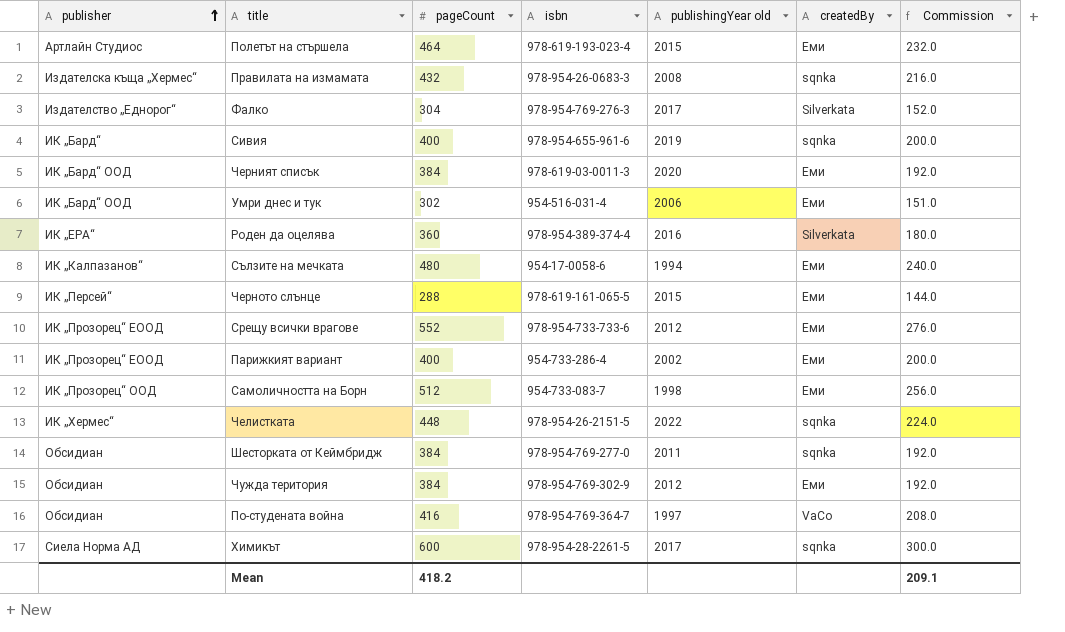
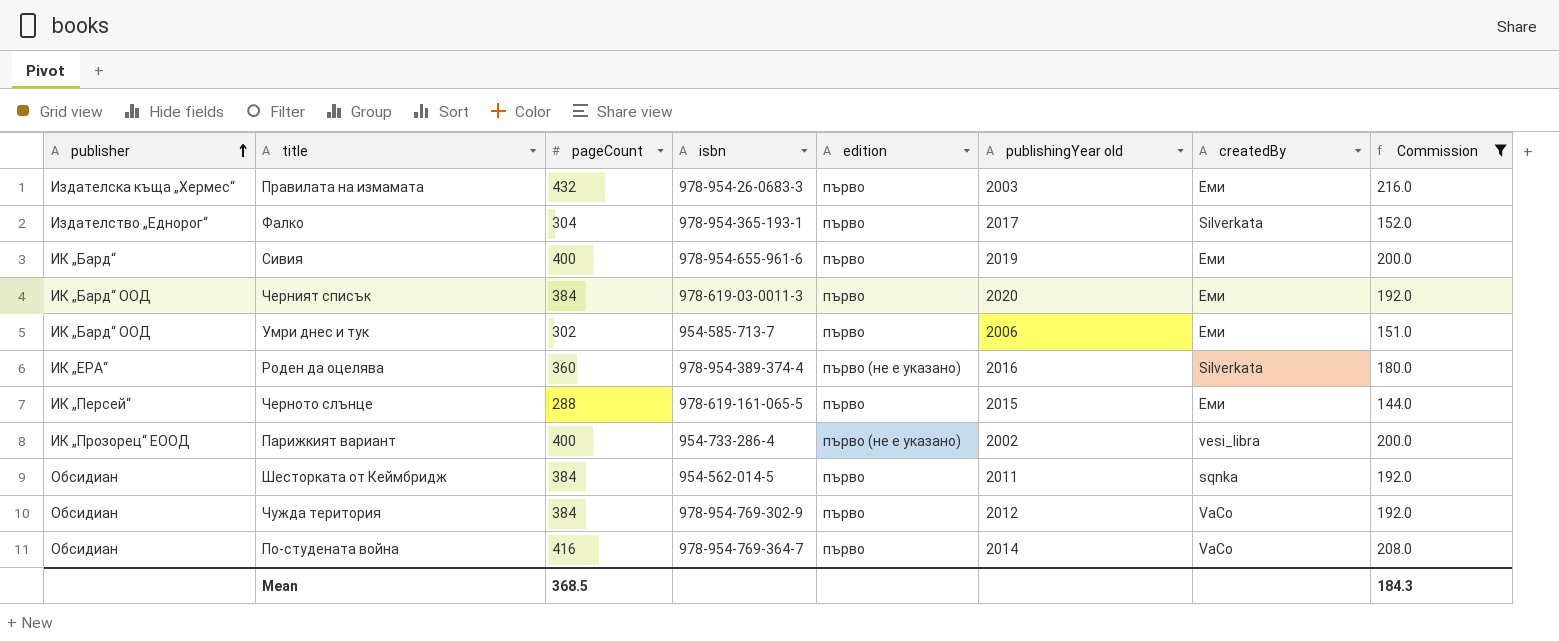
filter: none -> Commission <= 216.0
column edition | position: none -> 5
Правилата на измамата | publishingYear old: 2008 -> 2003
Правилата на измамата | createdBy: sqnka -> Еми
Фалко | isbn: 978-954-769-276-3 -> 978-954-365-193-1
Сивия | createdBy: sqnka -> Еми
Умри днес и тук | isbn: 954-516-031-4 -> 954-585-713-7
Парижкият вариант | createdBy: Еми -> vesi_libra
Шесторката от Кеймбридж | isbn: 978-954-769-277-0 -> 954-562-014-5
Чужда територия | createdBy: Еми -> VaCo
По-студената война | publishingYear old: 1997 -> 2014
Mean | pageCount: 418.2 -> 368.5
Mean | Commission: 209.1 -> 184.3

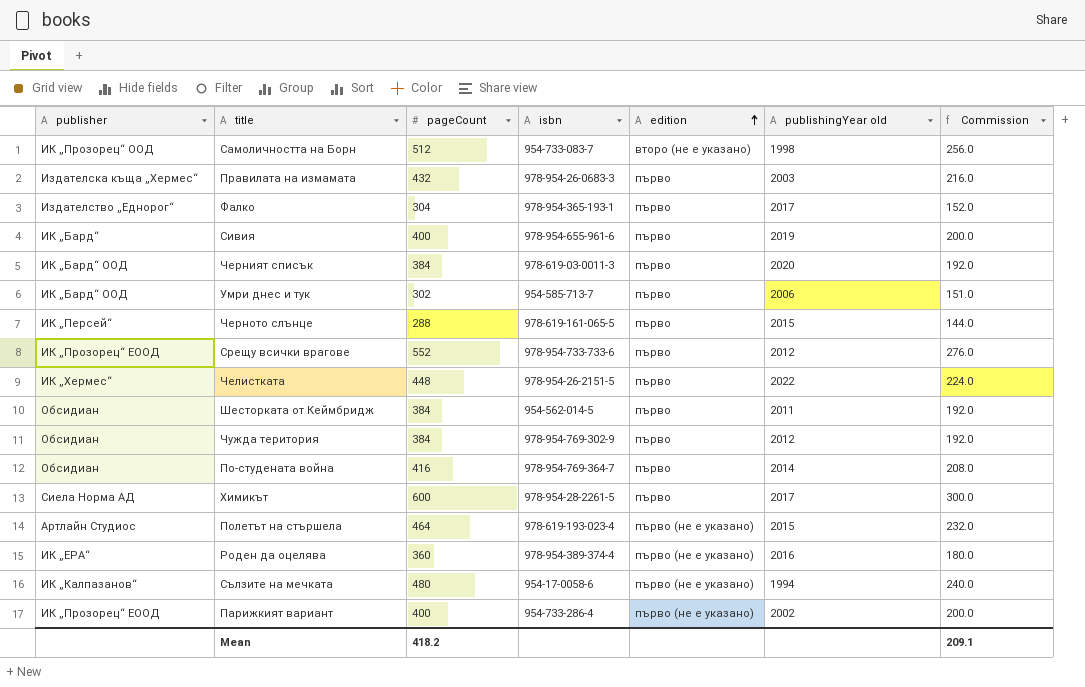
filter: Commission <= 216.0 -> none
row order: publisher ascending -> edition ascending
column createdBy | position: 7 -> none
Mean | pageCount: 368.5 -> 418.2
Mean | Commission: 184.3 -> 209.1

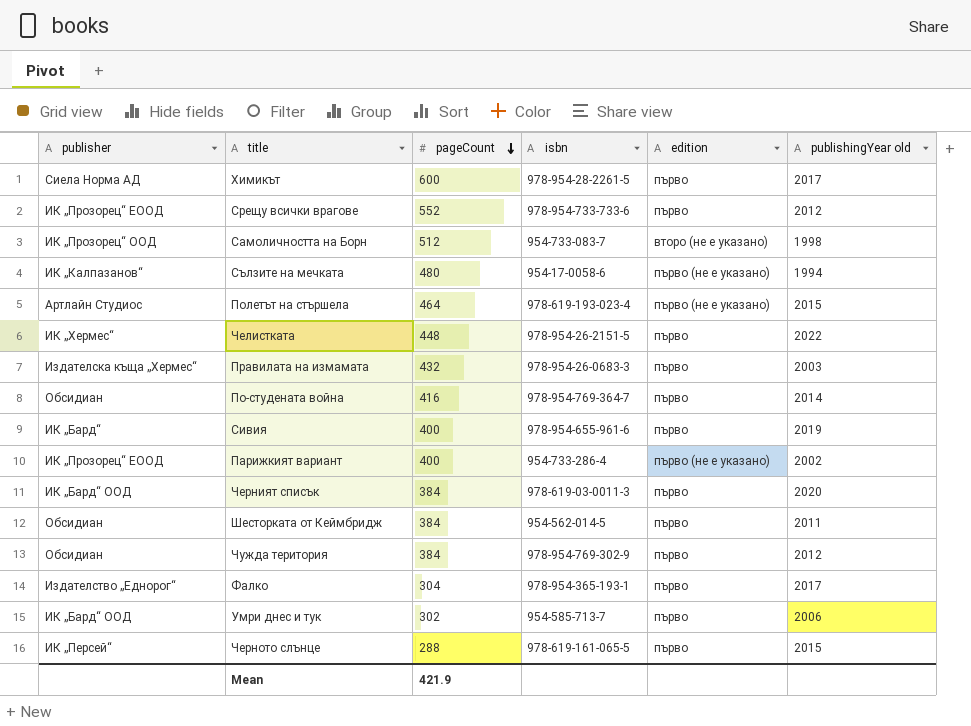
row order: edition ascending -> pageCount descending
column Commission | formula: [pageCount] * 0.5 -> none
row Роден да оцелява: ИК „ЕРА“ | 360 | 978-954-389-374-4 | първо (не е указано) | 2016 | 180.0 -> none
Mean | pageCount: 418.2 -> 421.9

